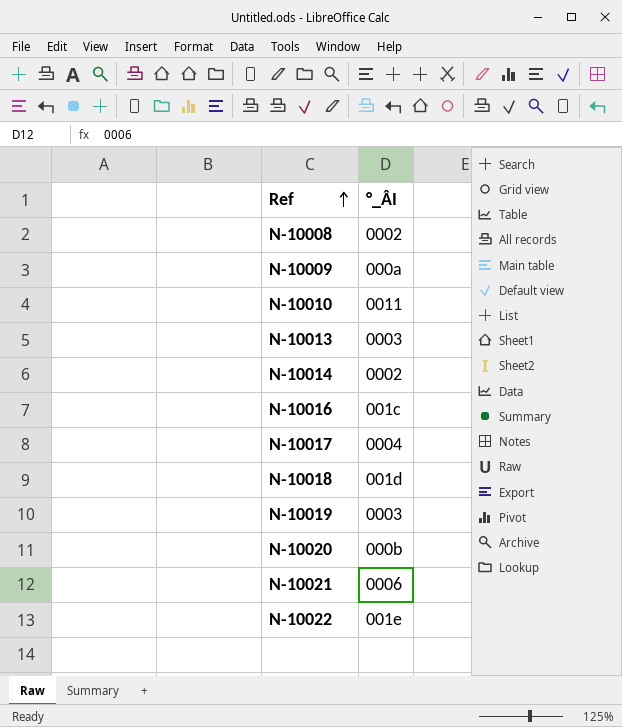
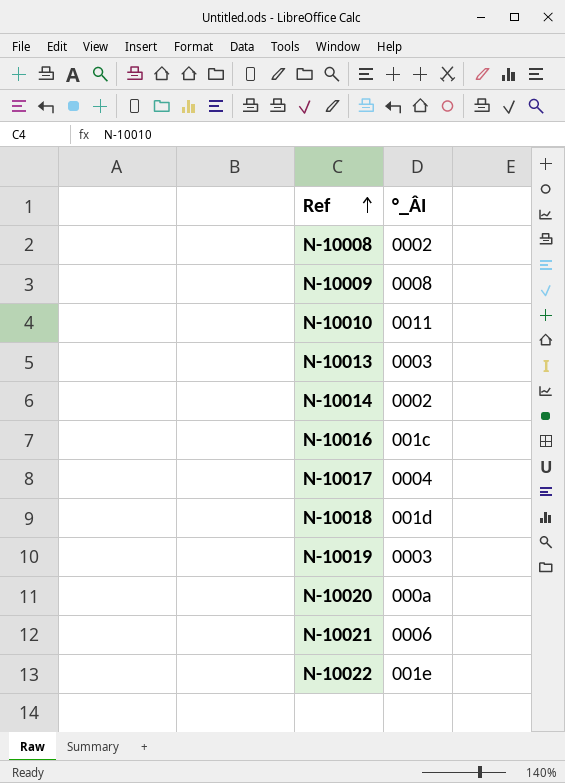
N-10009 | °_ÂI: 000a -> 0008
N-10020 | °_ÂI: 000b -> 000a

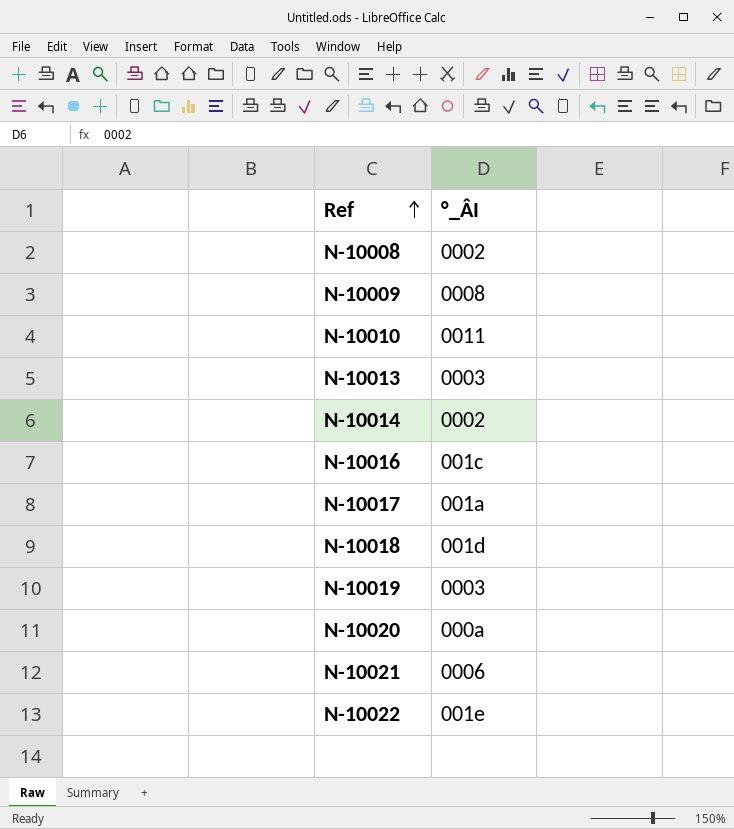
N-10017 | °_ÂI: 0004 -> 001a

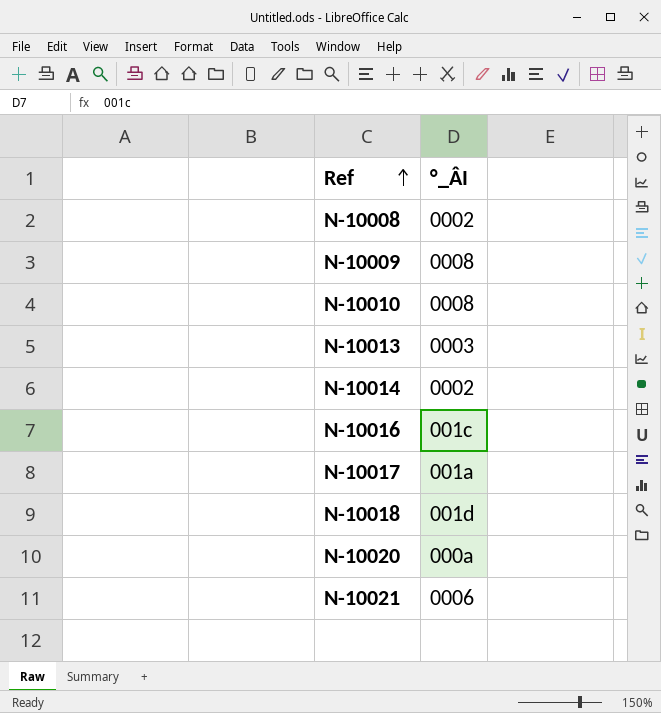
row N-10019: 0003 -> none
row N-10022: 001e -> none
N-10010 | °_ÂI: 0011 -> 0008

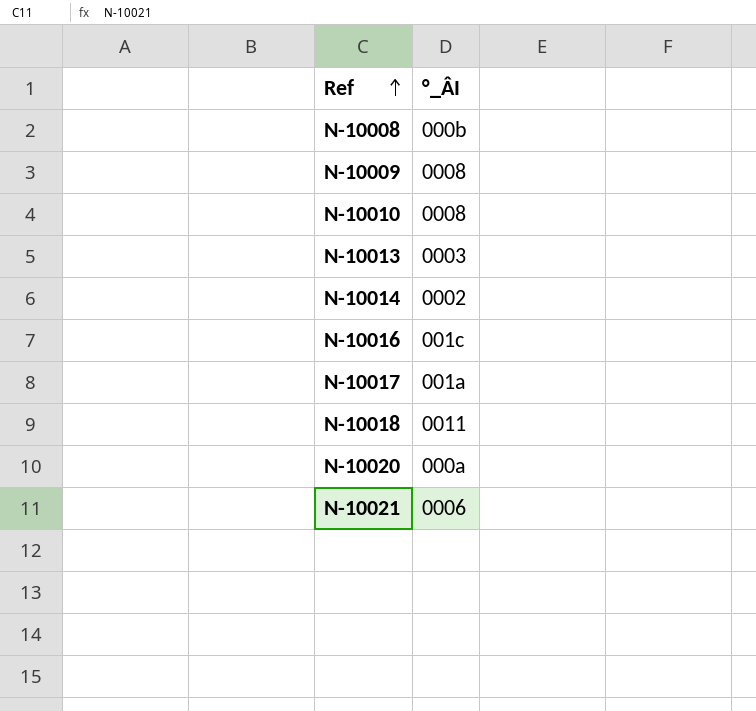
N-10008 | °_ÂI: 0002 -> 000b
N-10018 | °_ÂI: 001d -> 0011

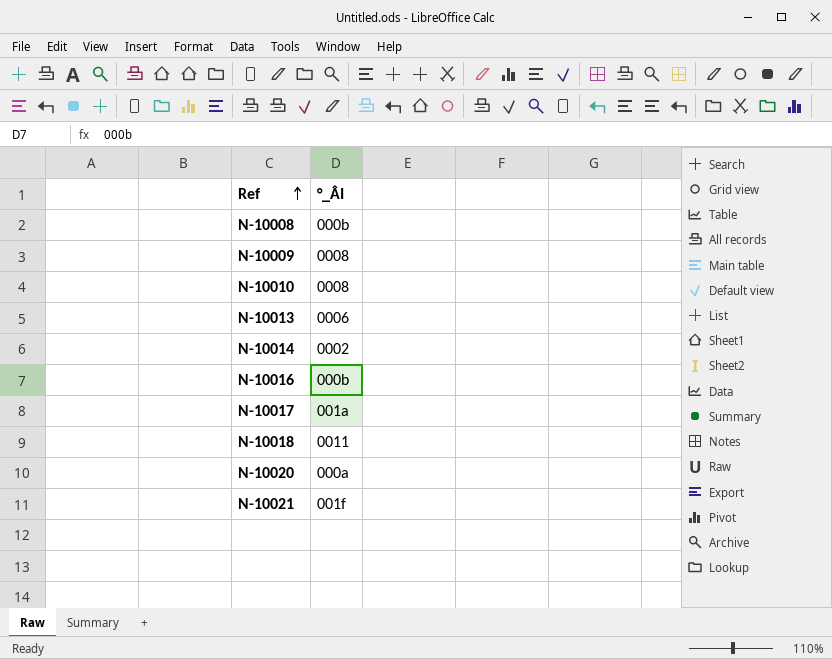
N-10013 | °_ÂI: 0003 -> 0006
N-10016 | °_ÂI: 001c -> 000b
N-10021 | °_ÂI: 0006 -> 001f

